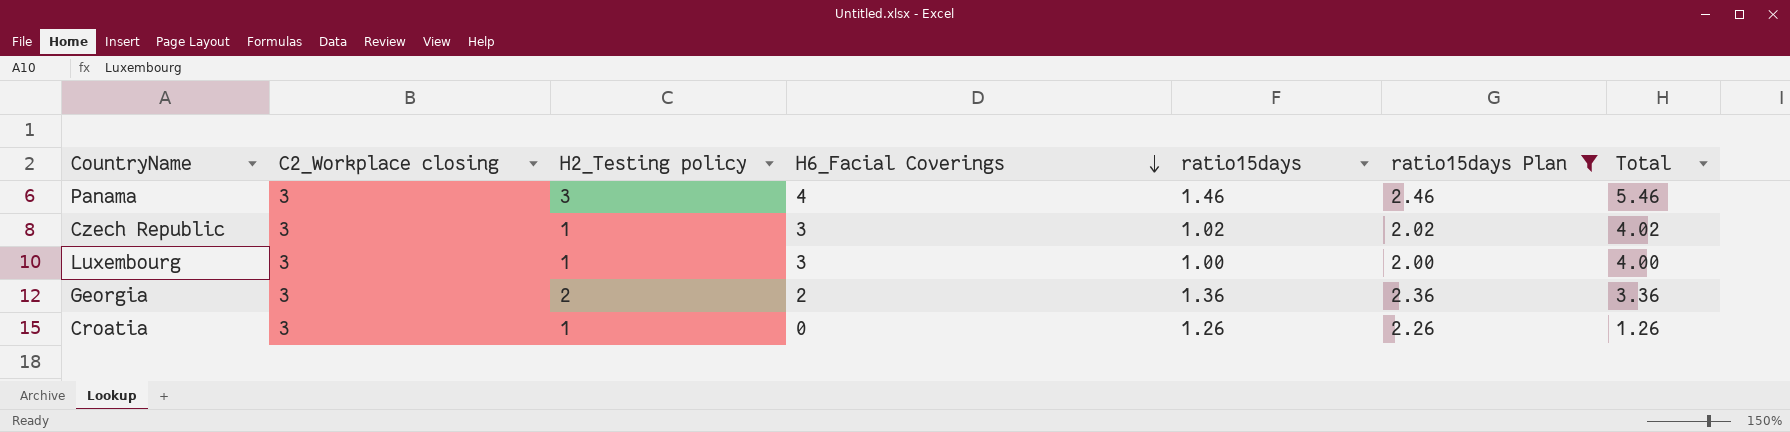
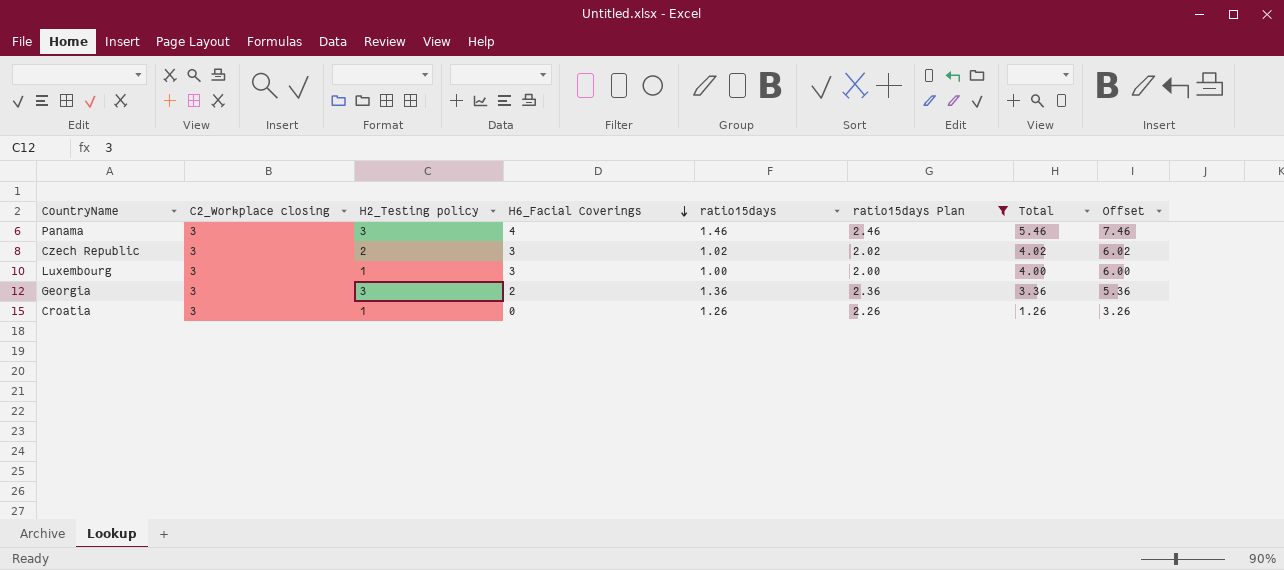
column Offset | formula: none -> [Total] + 2
Czech Republic | H2_Testing policy: 1 -> 2
Georgia | H2_Testing policy: 2 -> 3

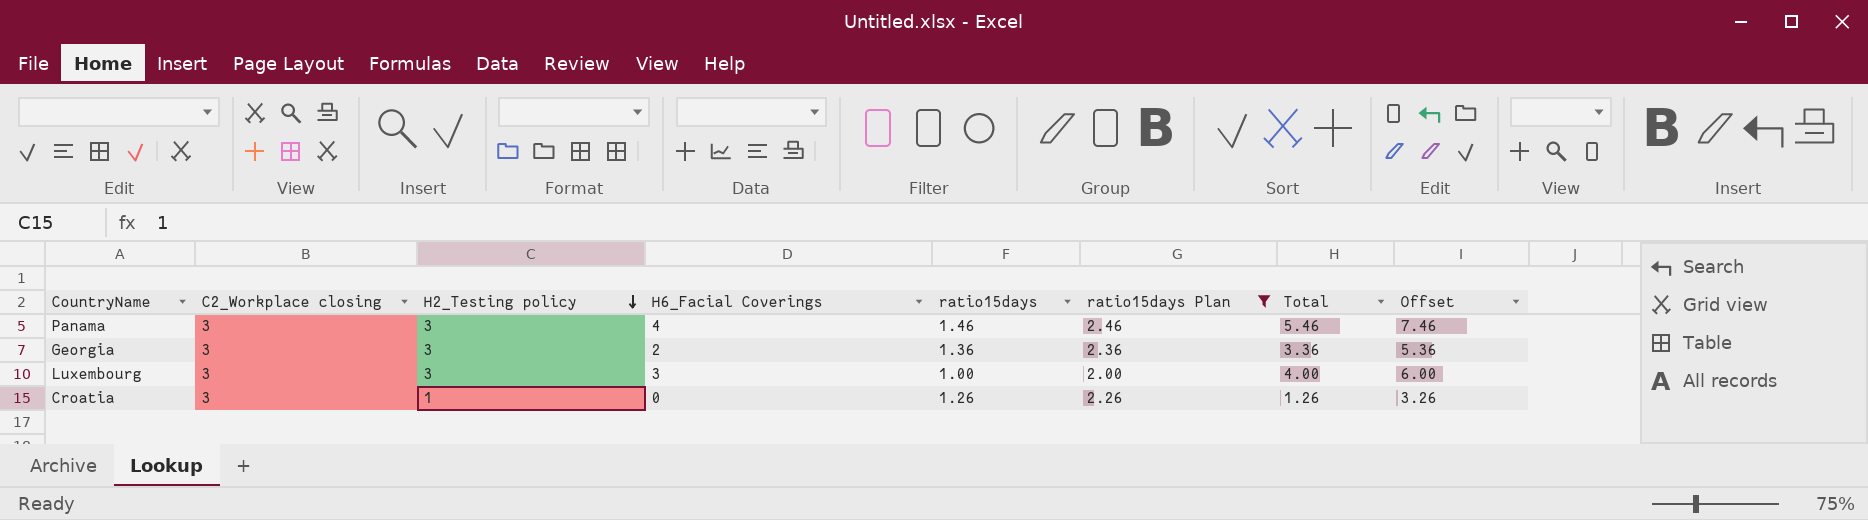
row order: H6_Facial Coverings descending -> H2_Testing policy descending
row Czech Republic: 3 | 2 | 3 | 1.02 | 2.02 | 4.02 | 6.02 -> none
Luxembourg | H2_Testing policy: 1 -> 3

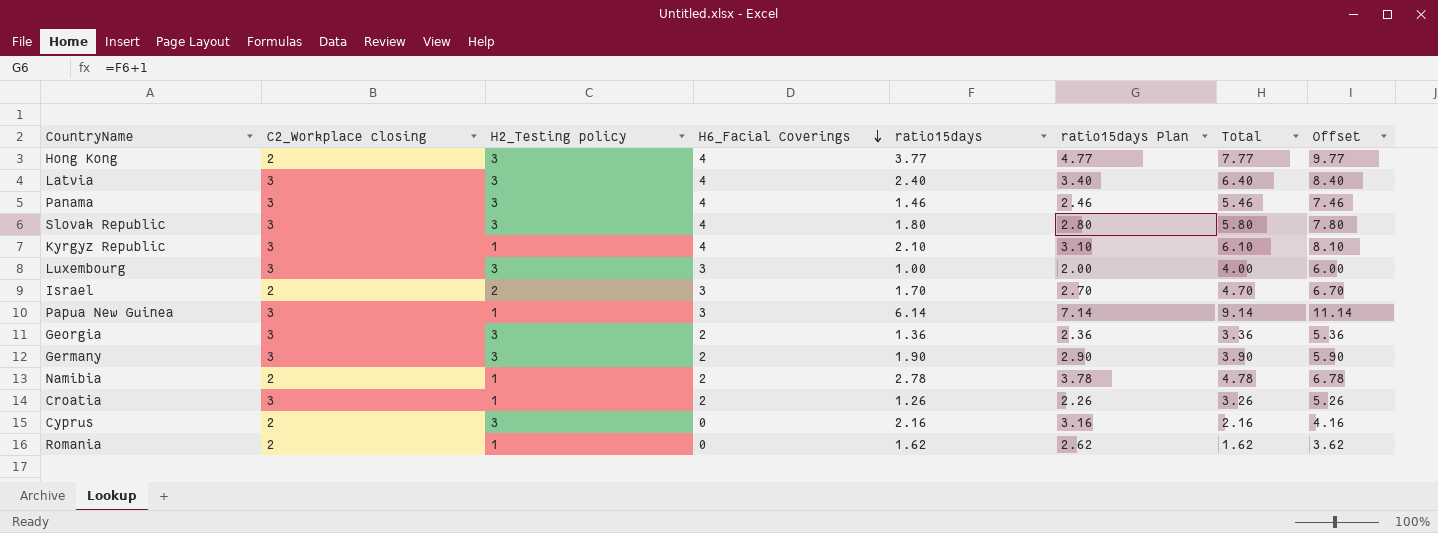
filter: ratio15days Plan <= 2.46 -> none
row order: H2_Testing policy descending -> H6_Facial Coverings descending
Croatia | H6_Facial Coverings: 0 -> 2
Croatia | Total: 1.26 -> 3.26
Croatia | Offset: 3.26 -> 5.26

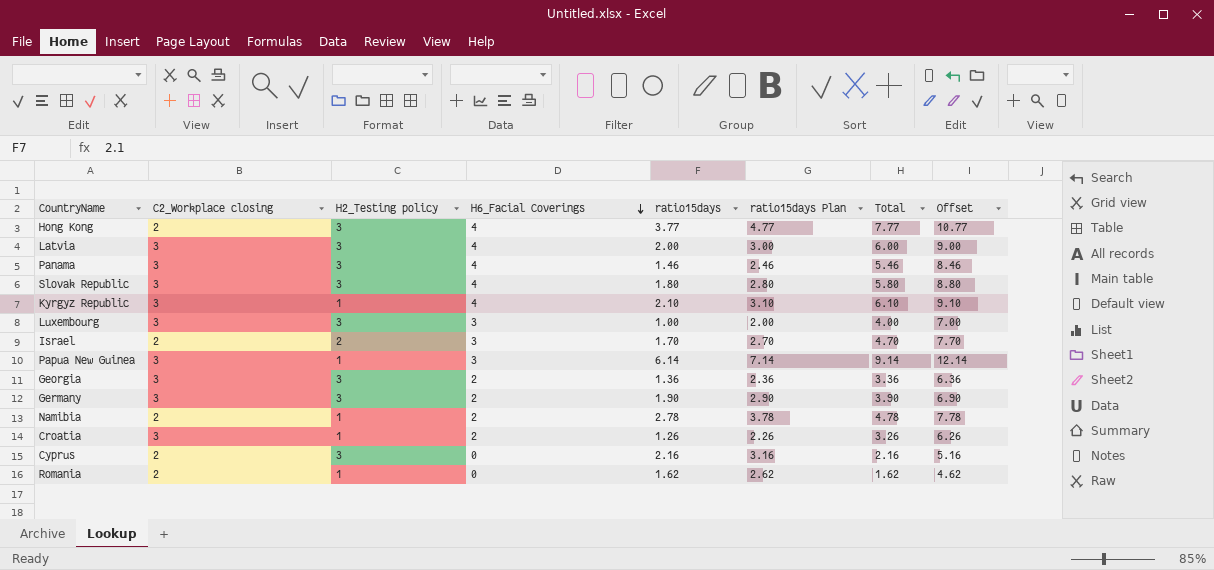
column Offset | formula: [Total] + 2 -> [Total] + 3
Latvia | ratio15days: 2.40 -> 2.00
Latvia | ratio15days Plan: 3.40 -> 3.00
Latvia | Total: 6.40 -> 6.00

